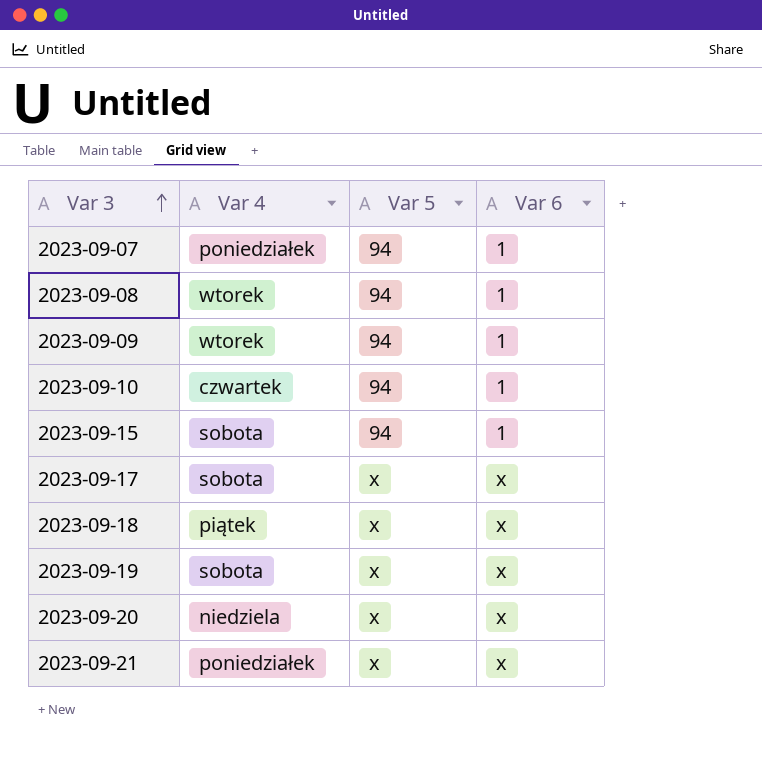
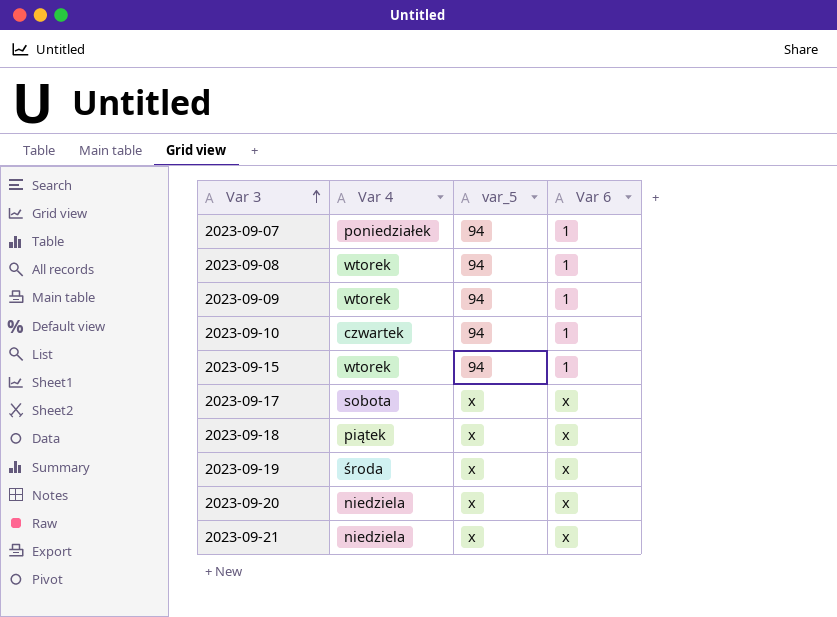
column name: Var 5 -> var_5
2023-09-15 | Var 4: sobota -> wtorek
2023-09-19 | Var 4: sobota -> środa
2023-09-21 | Var 4: poniedziałek -> niedziela

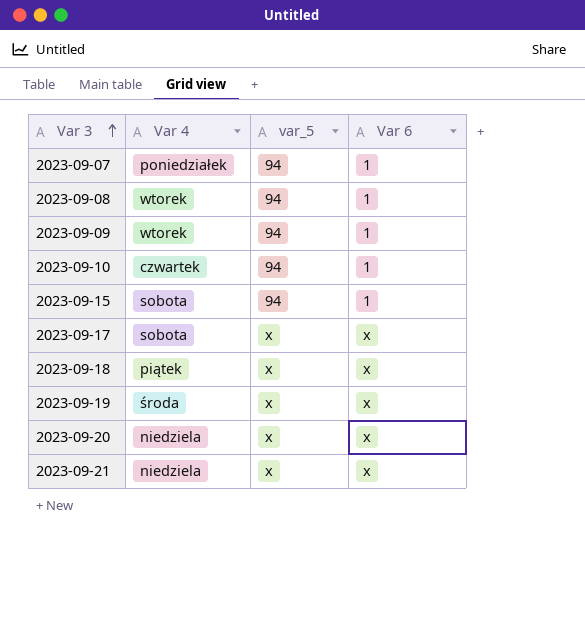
2023-09-15 | Var 4: wtorek -> sobota

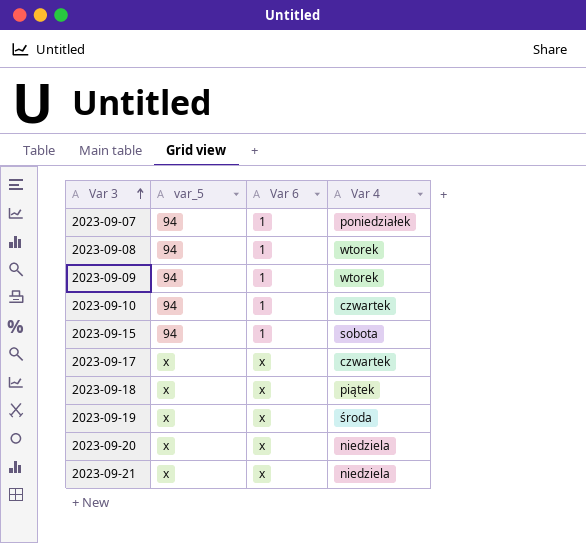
column Var 4 | position: 2 -> 4
2023-09-17 | Var 4: sobota -> czwartek

